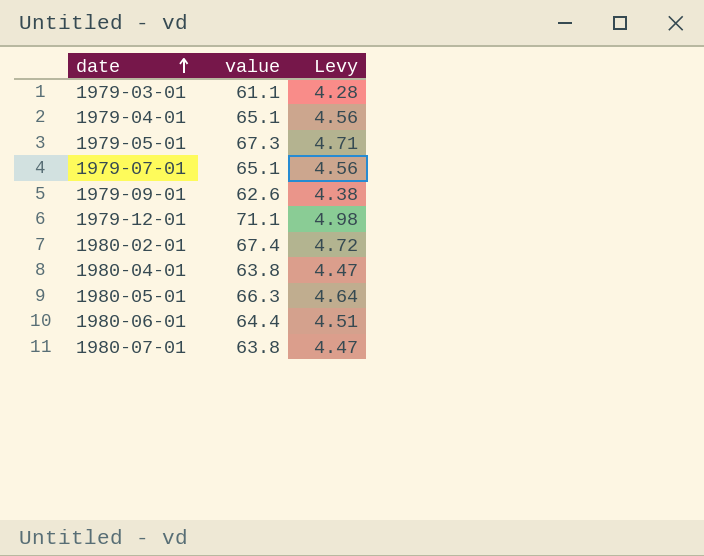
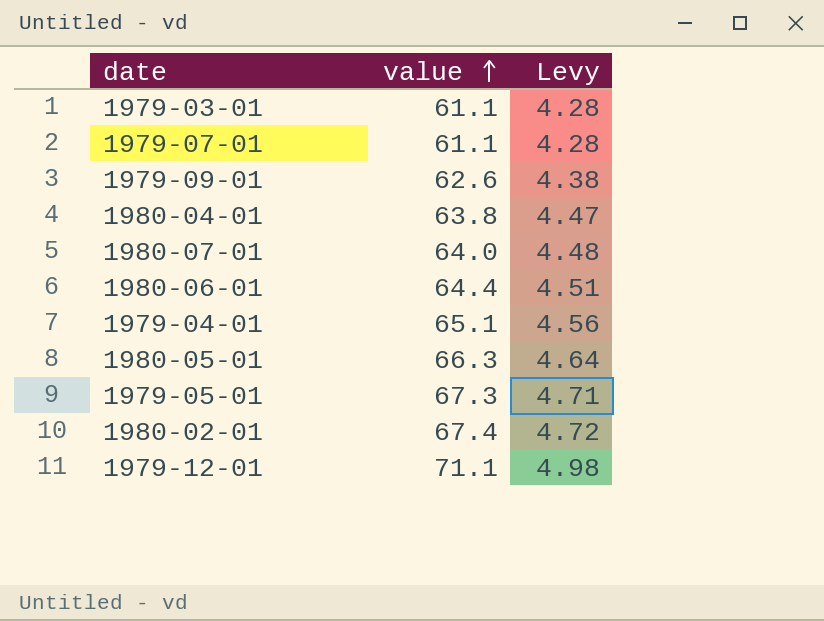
row order: date ascending -> value ascending
1979-07-01 | value: 65.1 -> 61.1
1979-07-01 | Levy: 4.56 -> 4.28
1980-07-01 | value: 63.8 -> 64.0
1980-07-01 | Levy: 4.47 -> 4.48

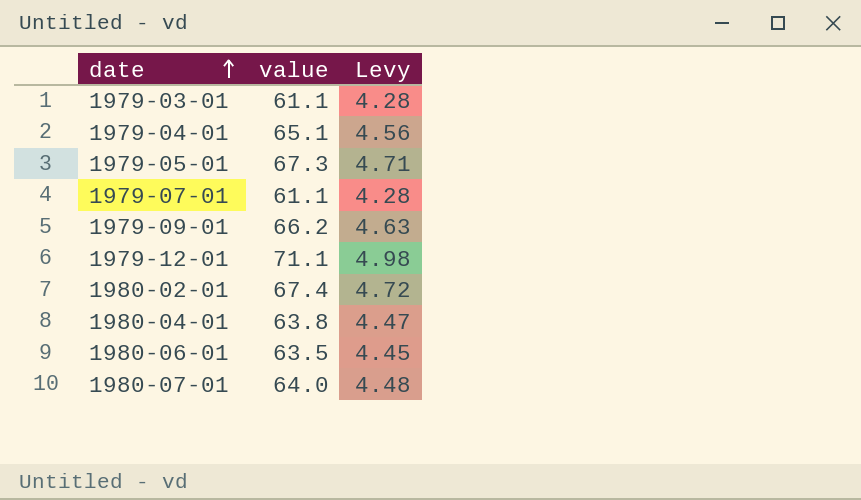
row order: value ascending -> date ascending
row 1980-05-01: 66.3 | 4.64 -> none
1979-09-01 | value: 62.6 -> 66.2
1979-09-01 | Levy: 4.38 -> 4.63
1980-06-01 | value: 64.4 -> 63.5
1980-06-01 | Levy: 4.51 -> 4.45

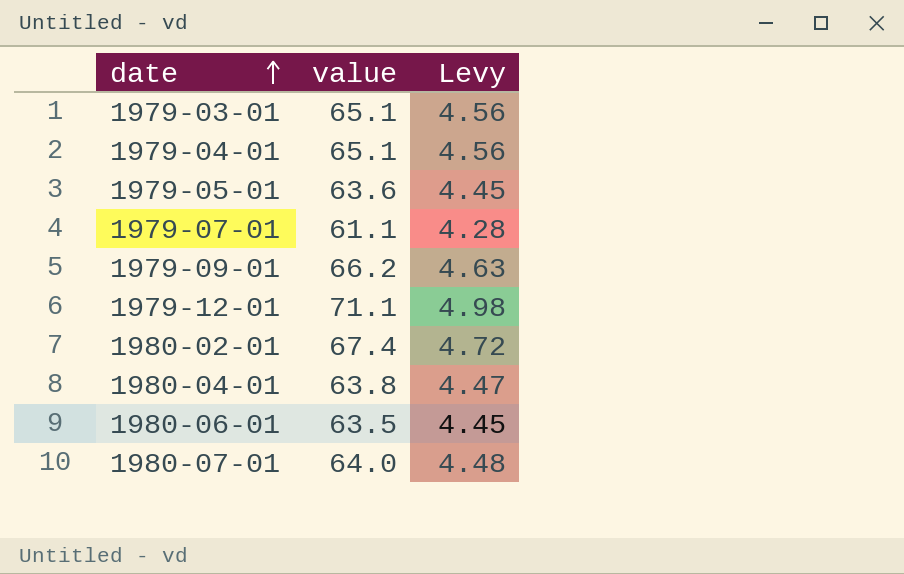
1979-03-01 | value: 61.1 -> 65.1
1979-03-01 | Levy: 4.28 -> 4.56
1979-05-01 | value: 67.3 -> 63.6
1979-05-01 | Levy: 4.71 -> 4.45

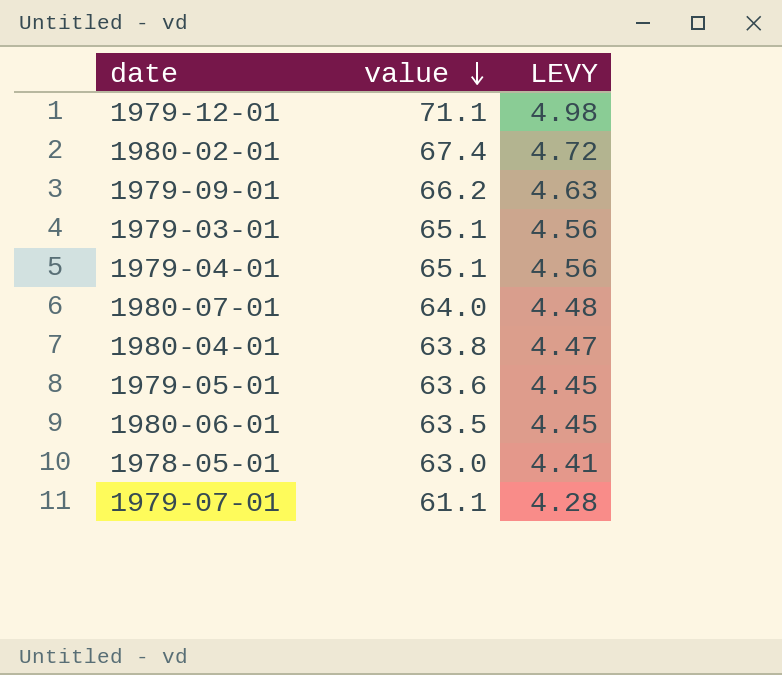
row order: date ascending -> value descending
column name: Levy -> LEVY
row 1978-05-01: none -> 63.0 | 4.41

